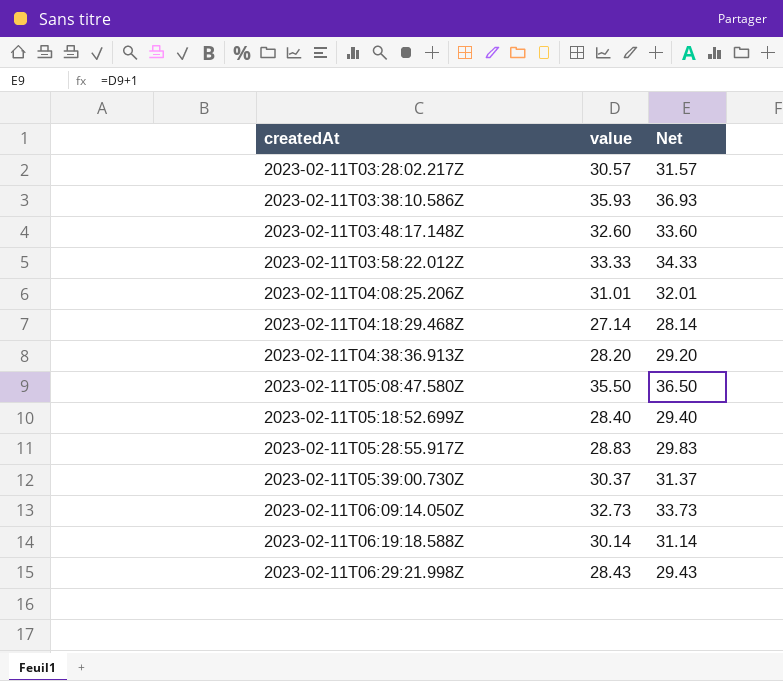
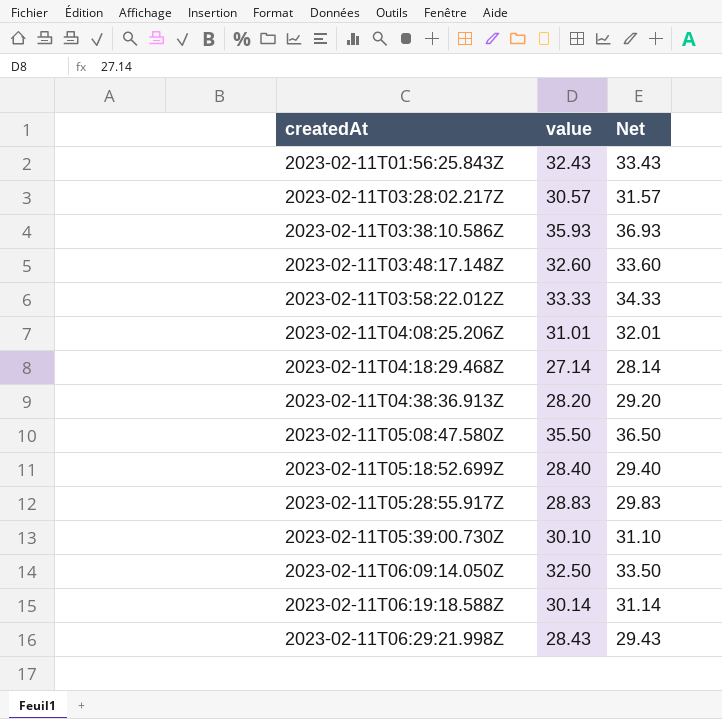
row 2023-02-11T01:56:25.843Z: none -> 32.43 | 33.43
2023-02-11T05:39:00.730Z | value: 30.37 -> 30.10
2023-02-11T05:39:00.730Z | Net: 31.37 -> 31.10
2023-02-11T06:09:14.050Z | value: 32.73 -> 32.50
2023-02-11T06:09:14.050Z | Net: 33.73 -> 33.50

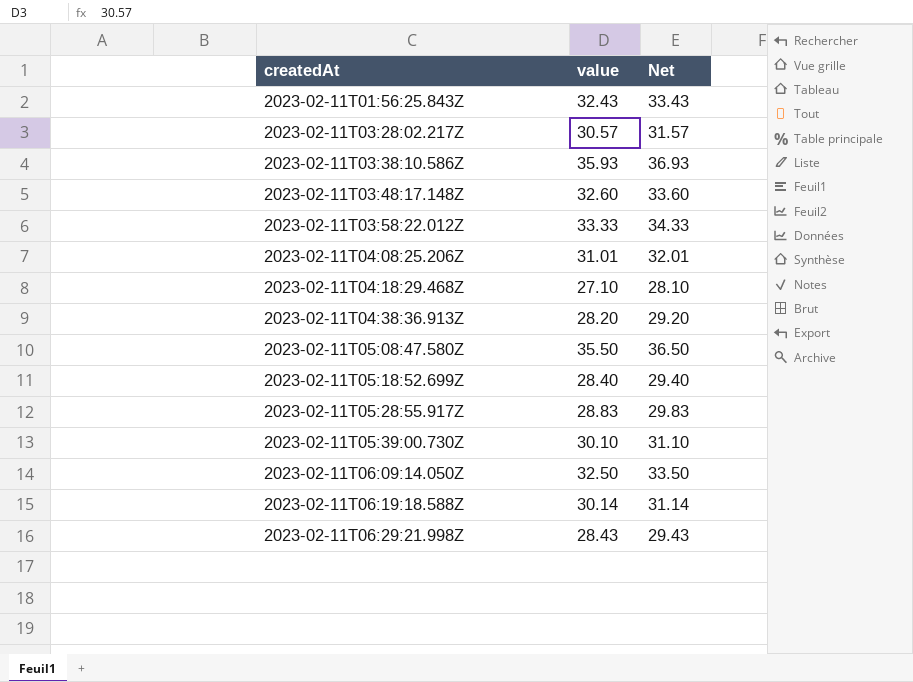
2023-02-11T04:18:29.468Z | value: 27.14 -> 27.10
2023-02-11T04:18:29.468Z | Net: 28.14 -> 28.10

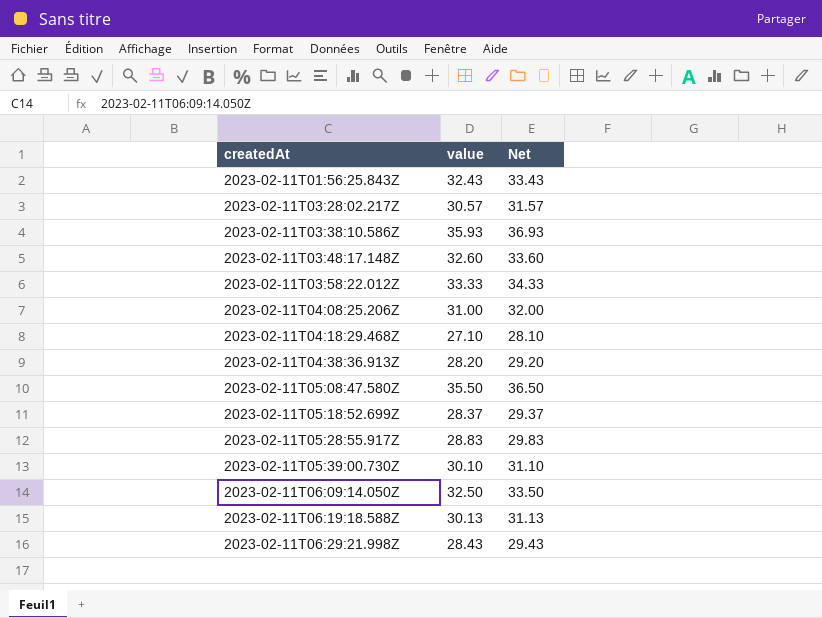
2023-02-11T04:08:25.206Z | value: 31.01 -> 31.00
2023-02-11T04:08:25.206Z | Net: 32.01 -> 32.00
2023-02-11T05:18:52.699Z | value: 28.40 -> 28.37
2023-02-11T05:18:52.699Z | Net: 29.40 -> 29.37
2023-02-11T06:19:18.588Z | value: 30.14 -> 30.13
2023-02-11T06:19:18.588Z | Net: 31.14 -> 31.13

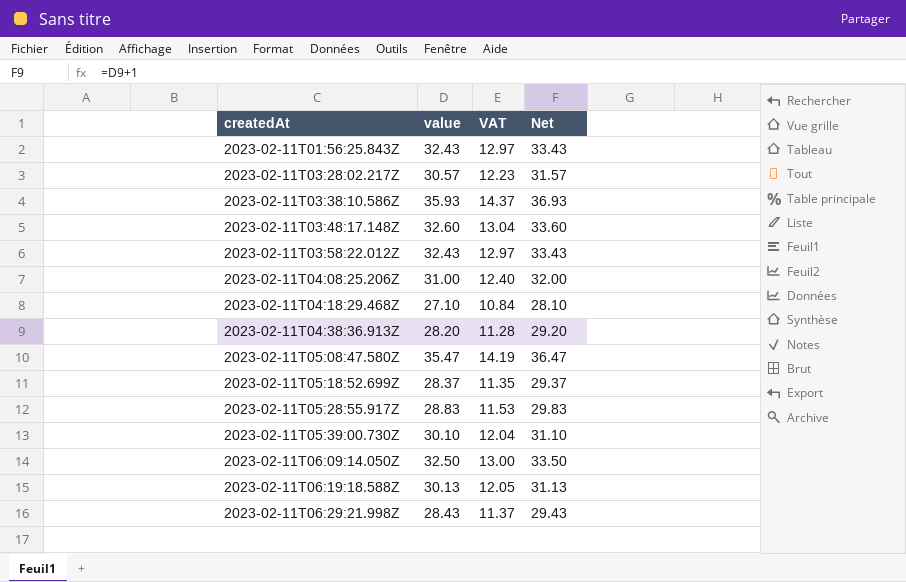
column VAT | formula: none -> [value] * 0.4
2023-02-11T03:58:22.012Z | value: 33.33 -> 32.43
2023-02-11T03:58:22.012Z | Net: 34.33 -> 33.43
2023-02-11T05:08:47.580Z | value: 35.50 -> 35.47
2023-02-11T05:08:47.580Z | Net: 36.50 -> 36.47

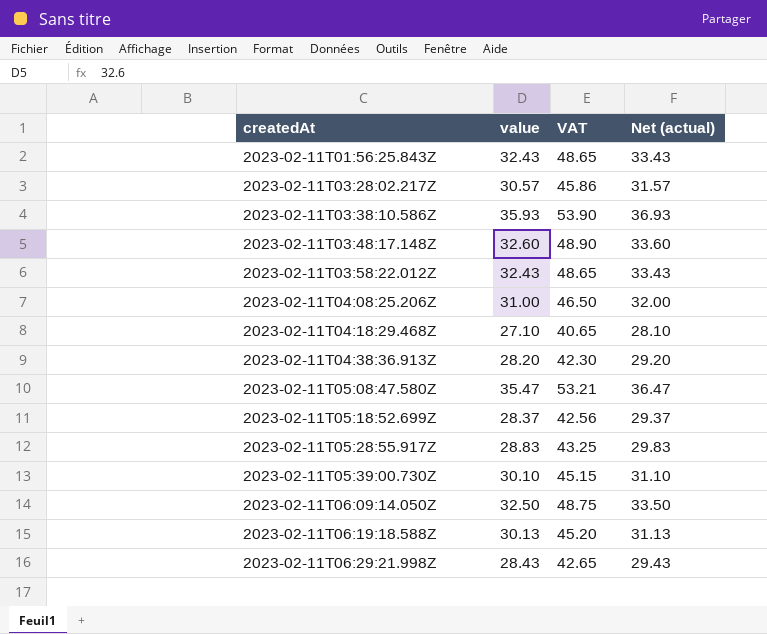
column VAT | formula: [value] * 0.4 -> [value] * 1.5
column name: Net -> Net (actual)

